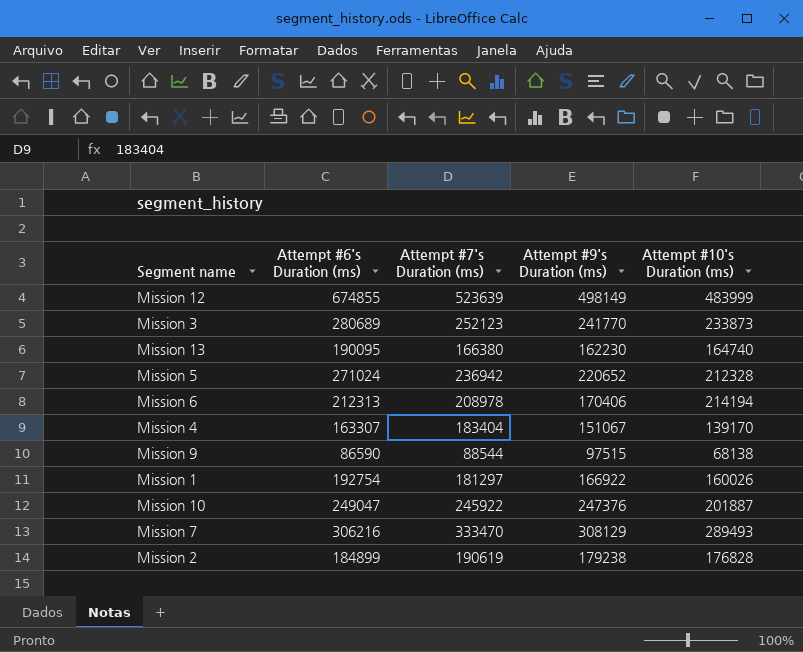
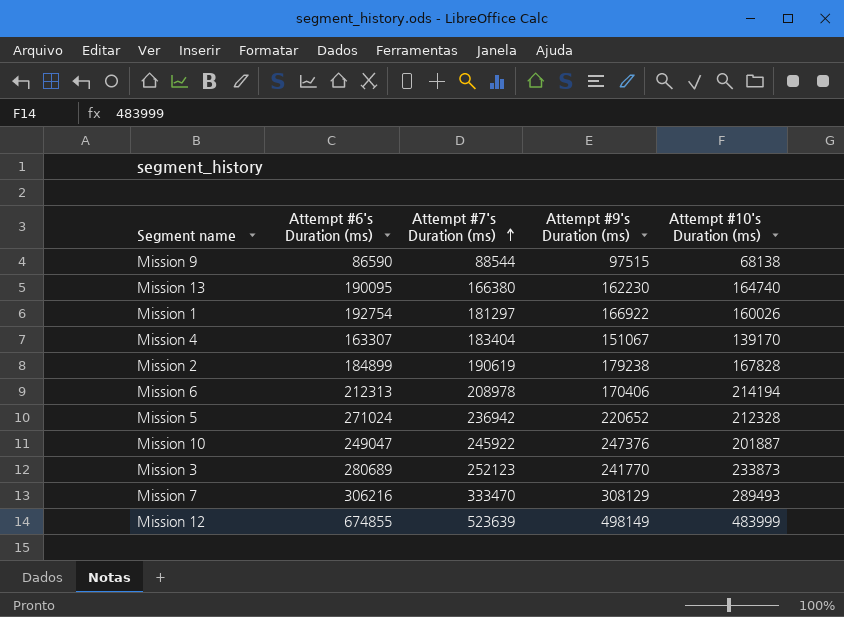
row order: none -> Attempt #7's Duration (ms) ascending
Mission 2 | Attempt #10's Duration (ms): 176828 -> 167828

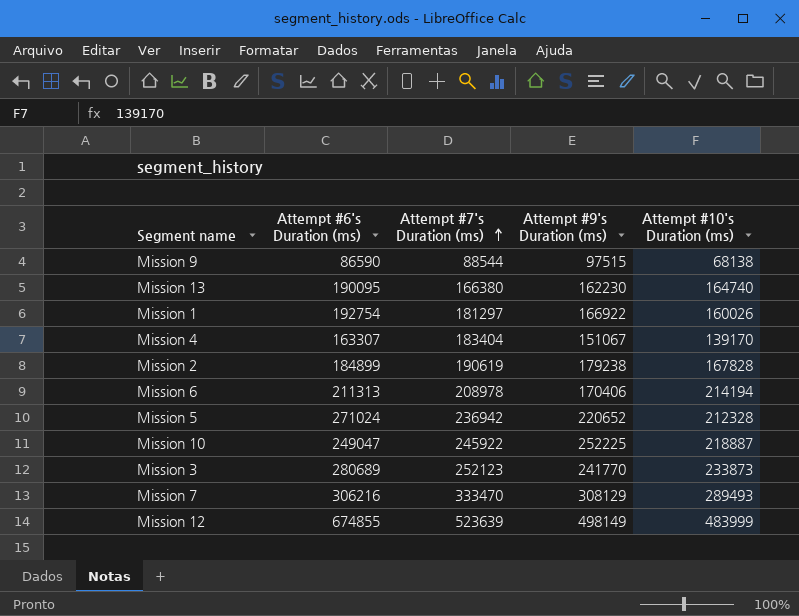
Mission 6 | Attempt #6's Duration (ms): 212313 -> 211313
Mission 10 | Attempt #9's Duration (ms): 247376 -> 252225
Mission 10 | Attempt #10's Duration (ms): 201887 -> 218887

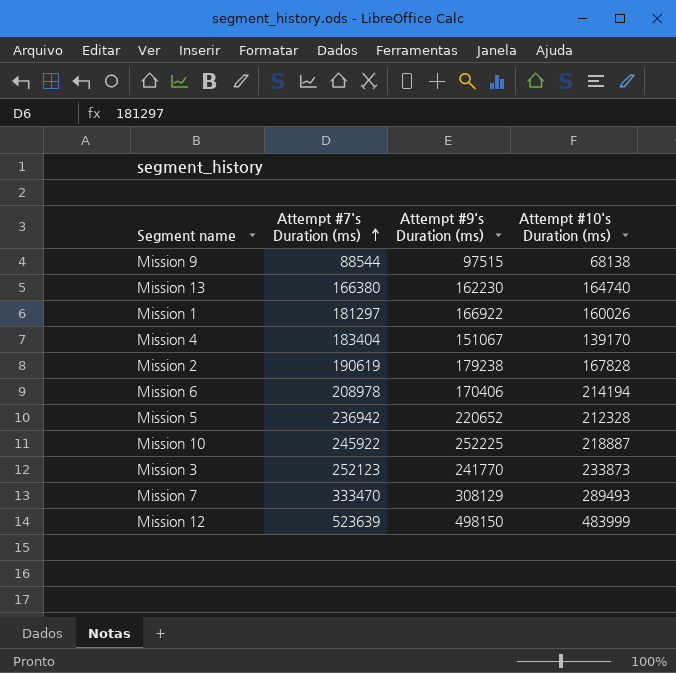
column Attempt #6's Duration (ms) | position: 2 -> none
Mission 12 | Attempt #9's Duration (ms): 498149 -> 498150

